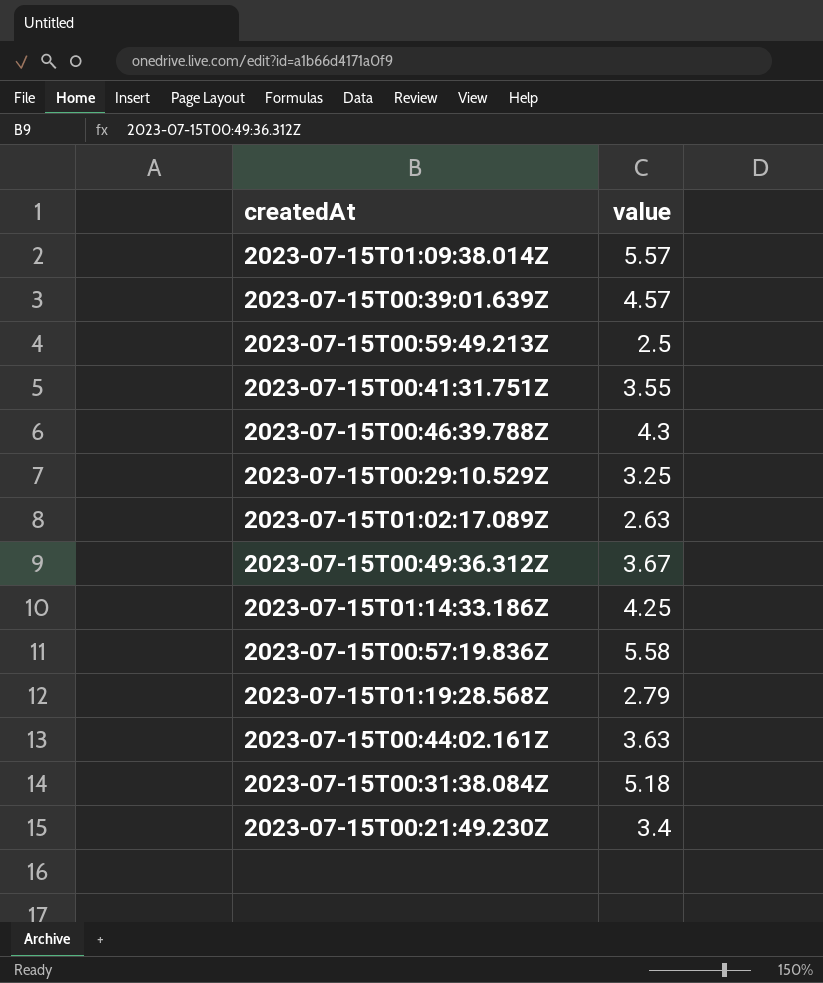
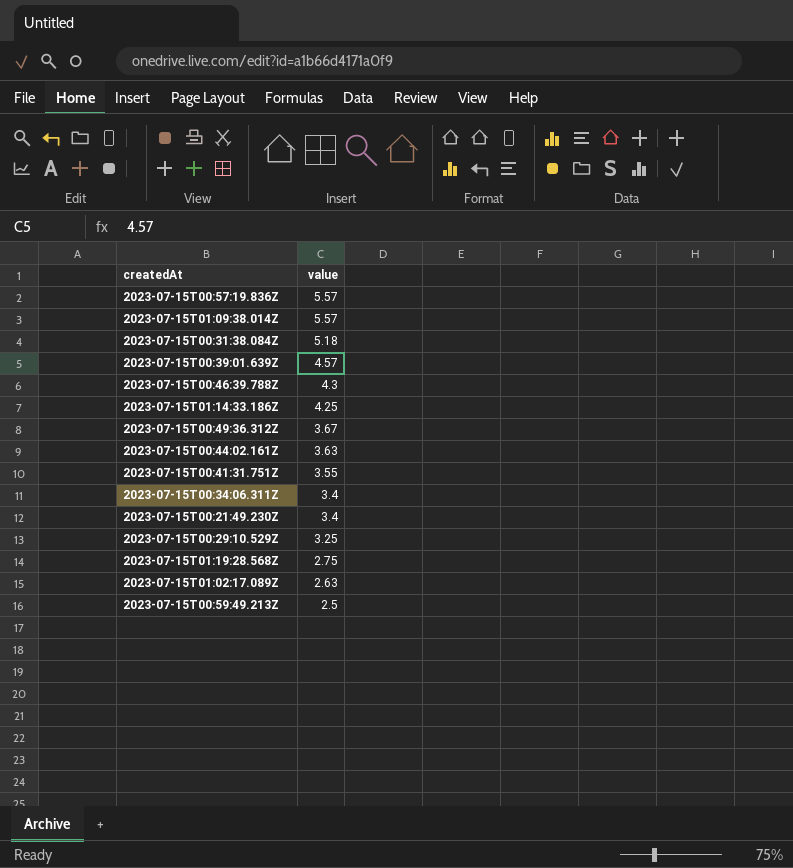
row order: none -> value descending
2023-07-15T00:57:19.836Z | value: 5.58 -> 5.57
row 2023-07-15T00:34:06.311Z: none -> 3.4
2023-07-15T01:19:28.568Z | value: 2.79 -> 2.75

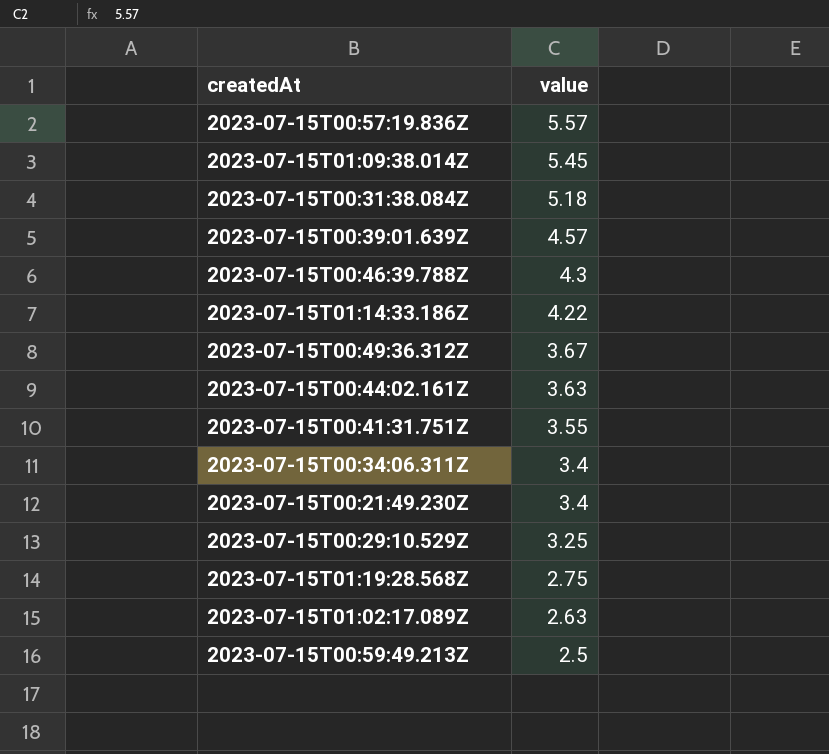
2023-07-15T01:09:38.014Z | value: 5.57 -> 5.45
2023-07-15T01:14:33.186Z | value: 4.25 -> 4.22

